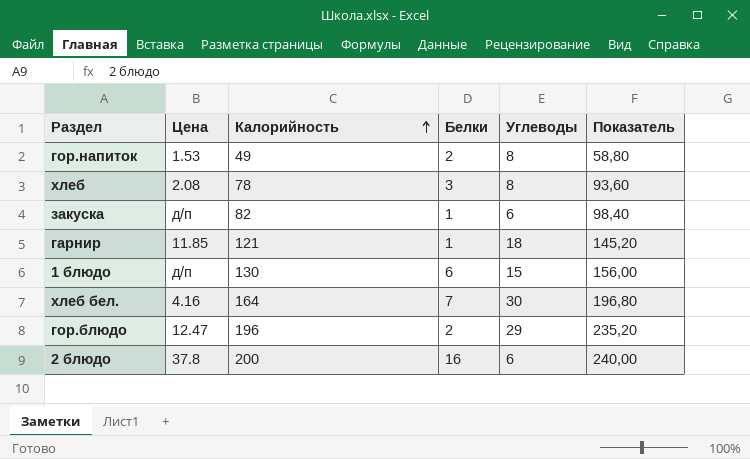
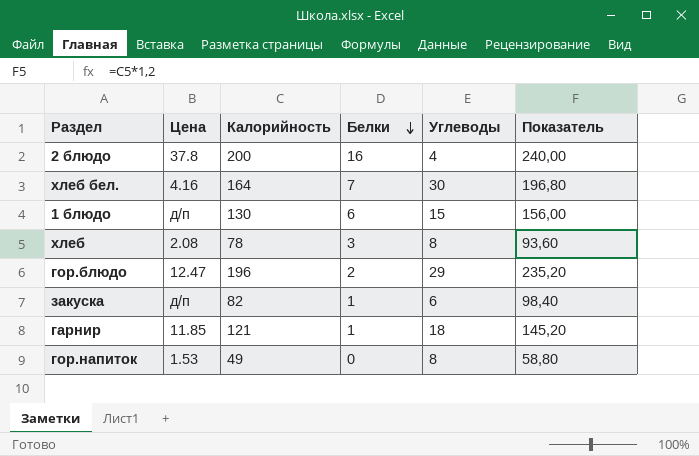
row order: Калорийность ascending -> Белки descending
2 блюдо | Углеводы: 6 -> 4
гор.напиток | Белки: 2 -> 0

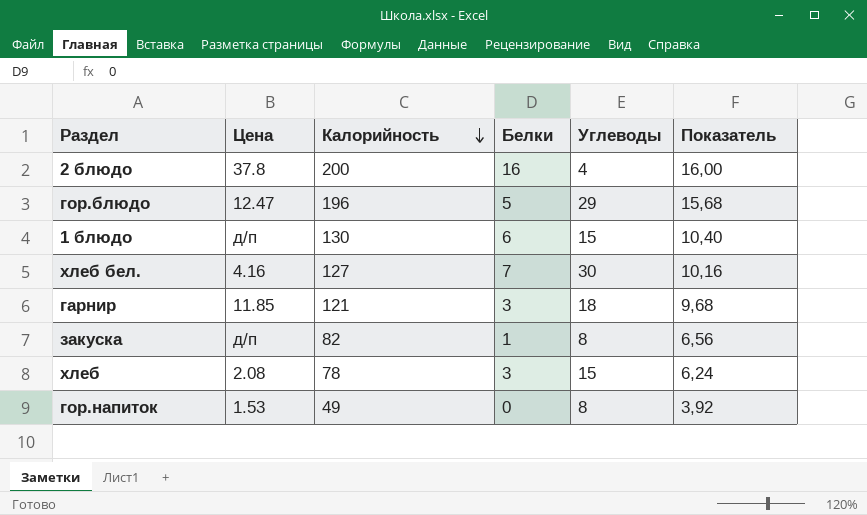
row order: Белки descending -> Калорийность descending
column Показатель | formula: [Калорийность] * 1,2 -> [Калорийность] * 0,08
гор.блюдо | Белки: 2 -> 5
хлеб бел. | Калорийность: 164 -> 127
гарнир | Белки: 1 -> 3
закуска | Углеводы: 6 -> 8
хлеб | Углеводы: 8 -> 15

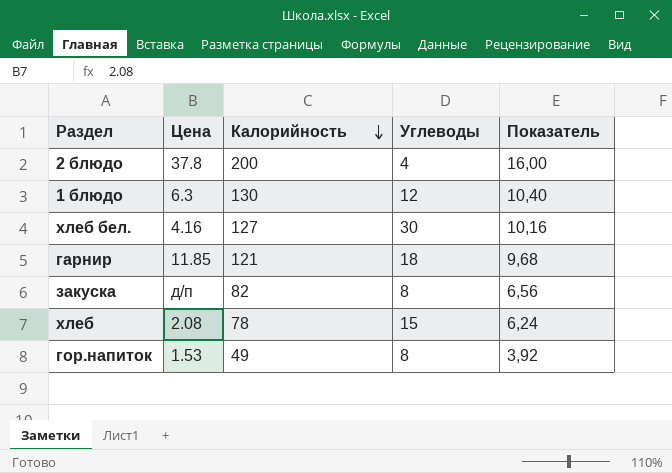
column Белки | position: 4 -> none
row гор.блюдо: 12.47 | 196 | 5 | 29 | 15,68 -> none
1 блюдо | Цена: д/п -> 6.3
1 блюдо | Углеводы: 15 -> 12

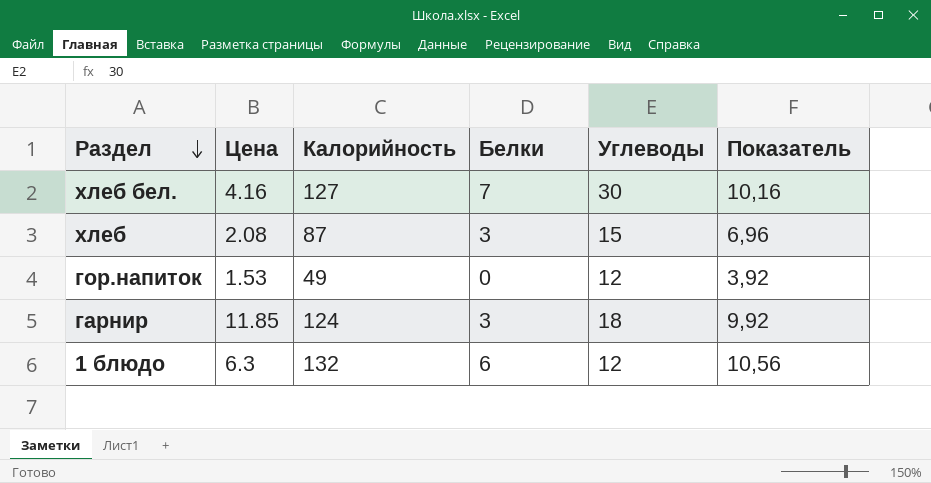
row order: Калорийность descending -> Раздел descending
column Белки | position: none -> 4
row 2 блюдо: 37.8 | 200 | 4 | 16,00 -> none
row закуска: д/п | 82 | 8 | 6,56 -> none
хлеб | Калорийность: 78 -> 87
хлеб | Показатель: 6,24 -> 6,96
гор.напиток | Углеводы: 8 -> 12
гарнир | Калорийность: 121 -> 124
гарнир | Показатель: 9,68 -> 9,92
1 блюдо | Калорийность: 130 -> 132
1 блюдо | Показатель: 10,40 -> 10,56

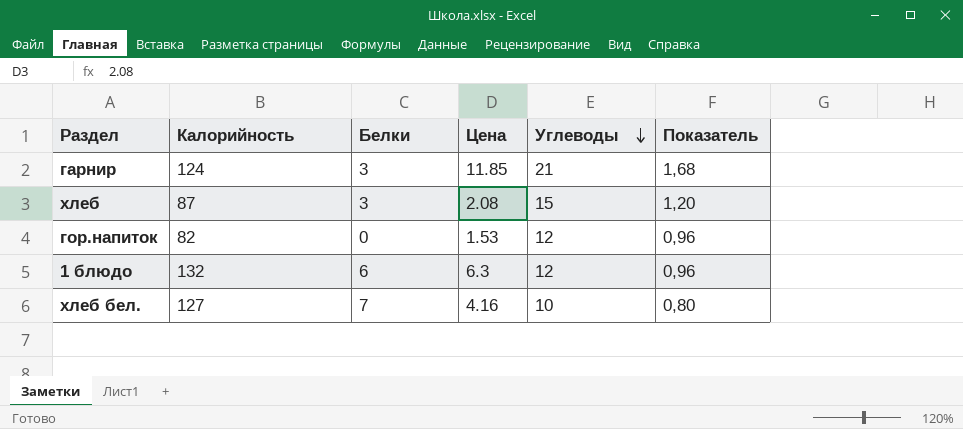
row order: Раздел descending -> Углеводы descending
column Цена | position: 2 -> 4
column Показатель | formula: [Калорийность] * 0,08 -> [Углеводы] * 0,08
гарнир | Углеводы: 18 -> 21
гор.напиток | Калорийность: 49 -> 82
хлеб бел. | Углеводы: 30 -> 10

